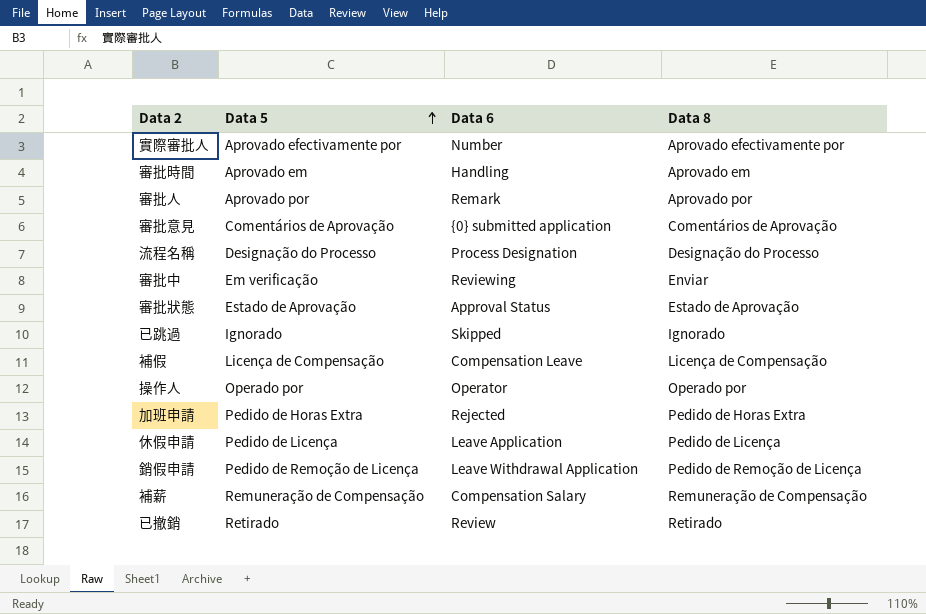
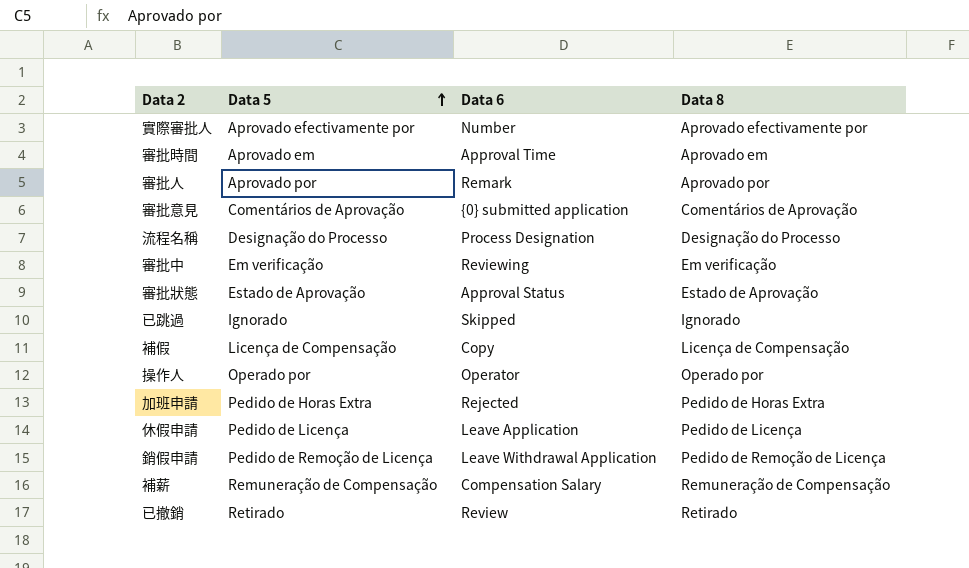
審批時間 | Data 6: Handling -> Approval Time
審批中 | Data 8: Enviar -> Em verificação
補假 | Data 6: Compensation Leave -> Copy

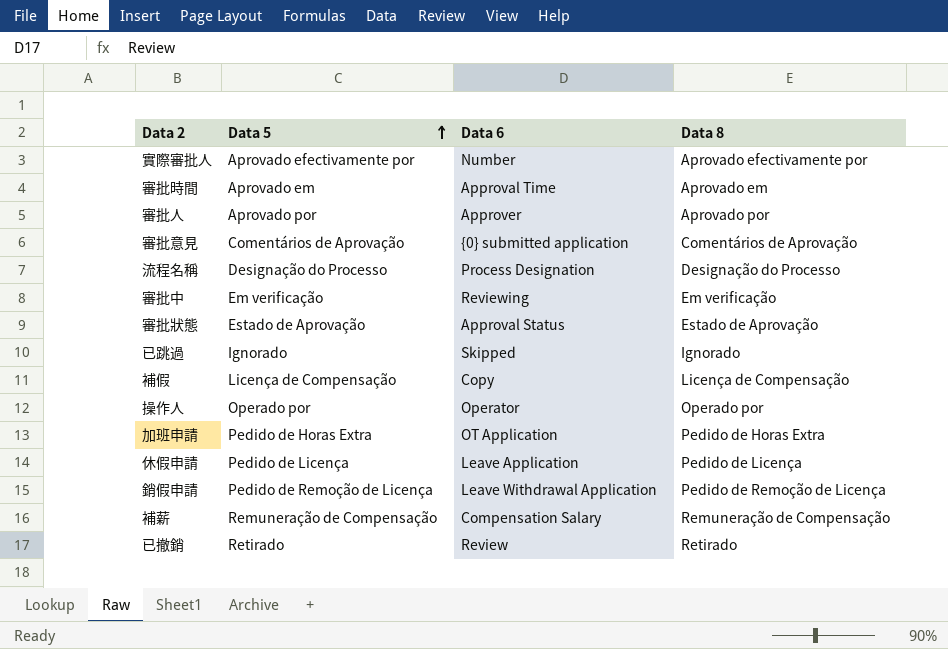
審批人 | Data 6: Remark -> Approver
加班申請 | Data 6: Rejected -> OT Application

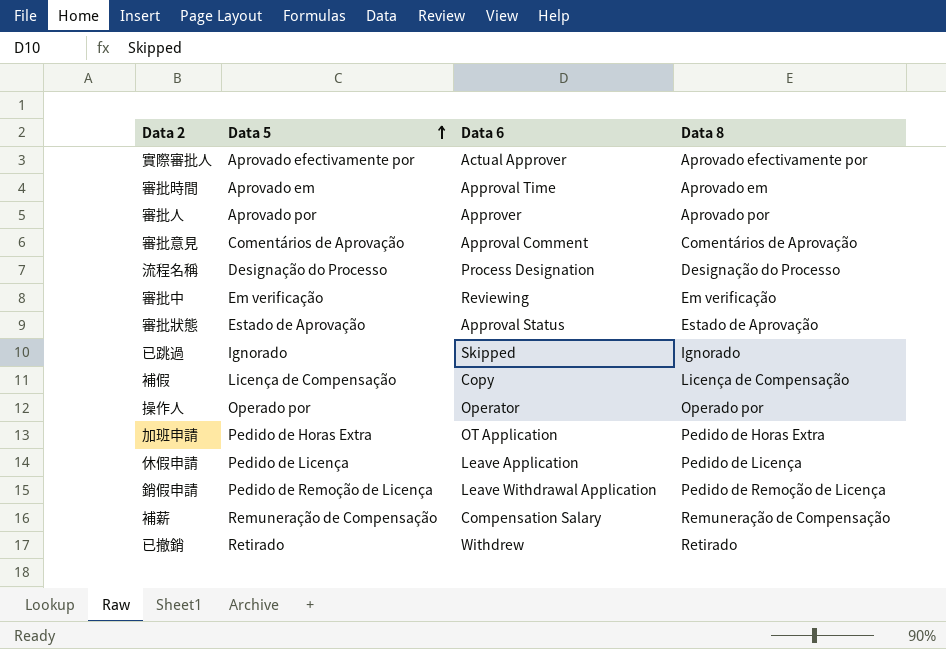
實際審批人 | Data 6: Number -> Actual Approver
審批意見 | Data 6: {0} submitted application -> Approval Comment
已撤銷 | Data 6: Review -> Withdrew

